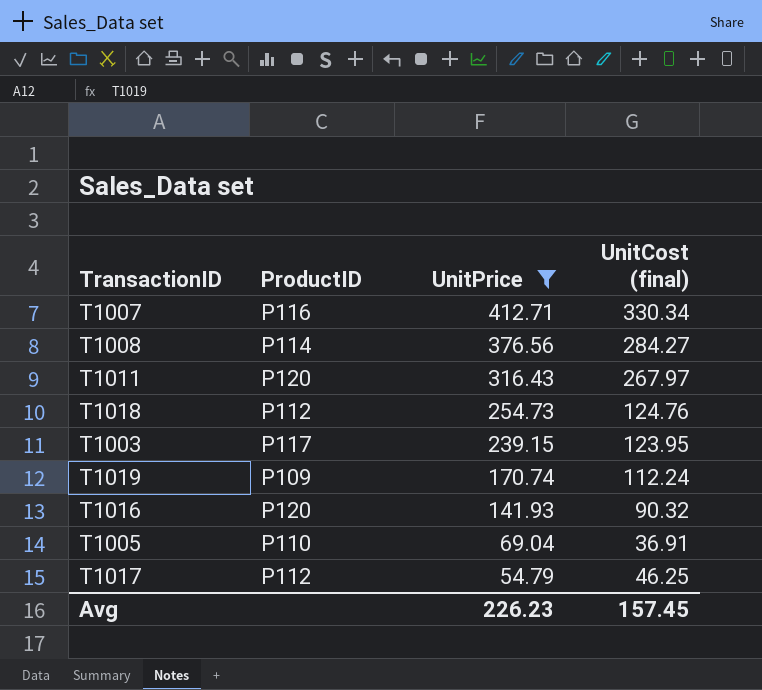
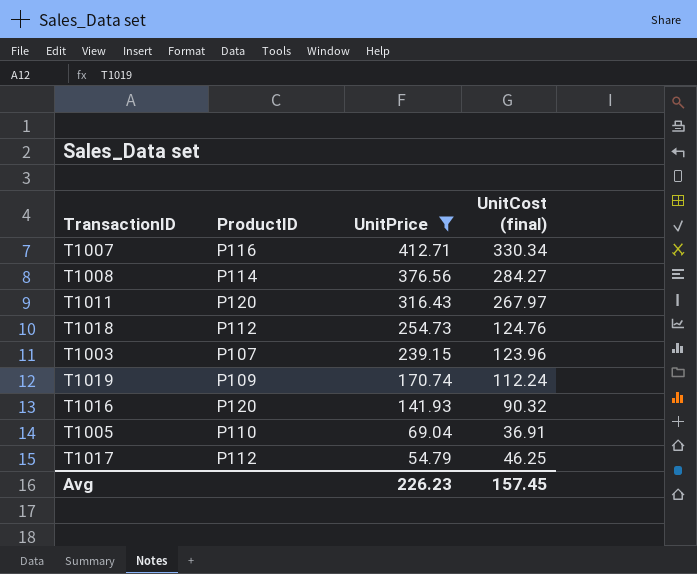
T1003 | ProductID: P117 -> P107
T1003 | UnitCost (final): 123.95 -> 123.96

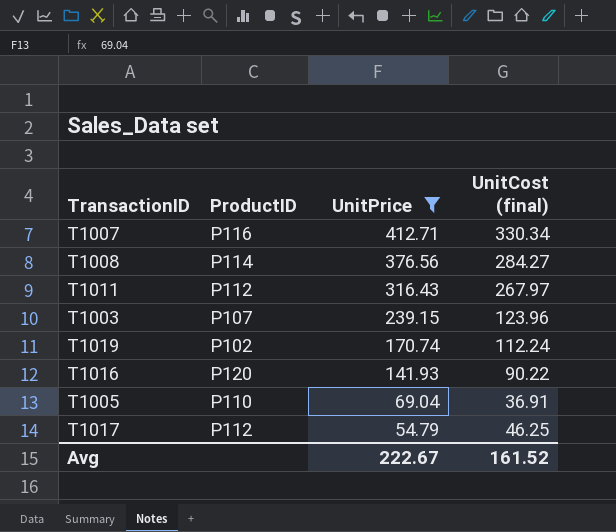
row T1018: P112 | 254.73 | 124.76 -> none
T1011 | ProductID: P120 -> P112
T1019 | ProductID: P109 -> P102
T1016 | UnitCost (final): 90.32 -> 90.22
Avg | UnitPrice: 226.23 -> 222.67
Avg | UnitCost (final): 157.45 -> 161.52

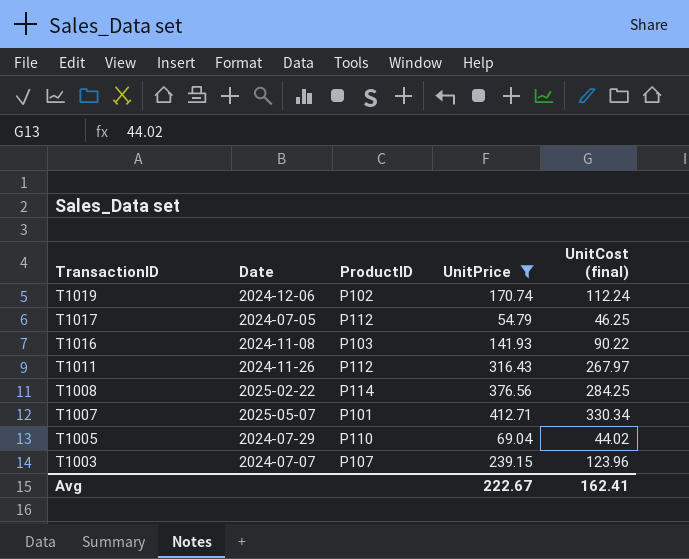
row order: UnitPrice descending -> TransactionID descending
column Date | position: none -> 2
T1016 | ProductID: P120 -> P103
T1008 | UnitCost (final): 284.27 -> 284.25
T1007 | ProductID: P116 -> P101
T1005 | UnitCost (final): 36.91 -> 44.02
Avg | UnitCost (final): 161.52 -> 162.41

